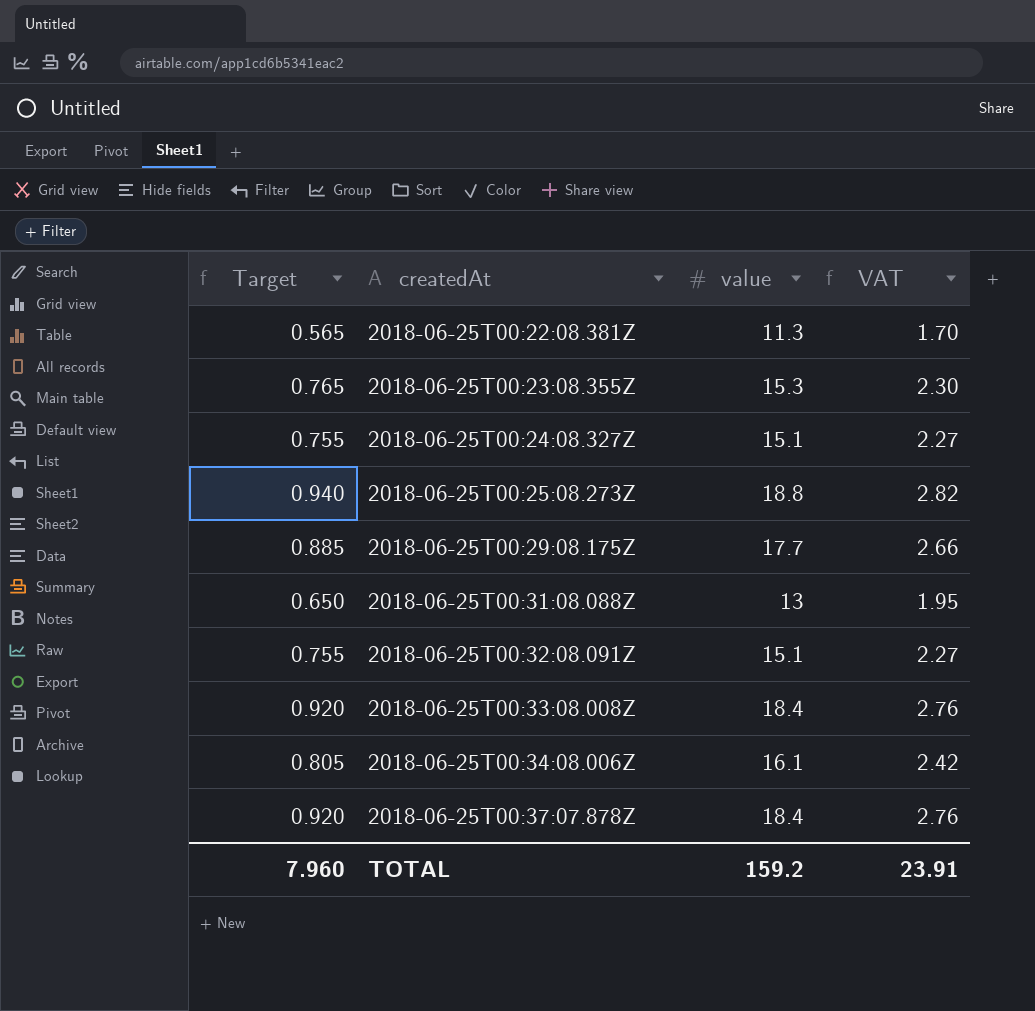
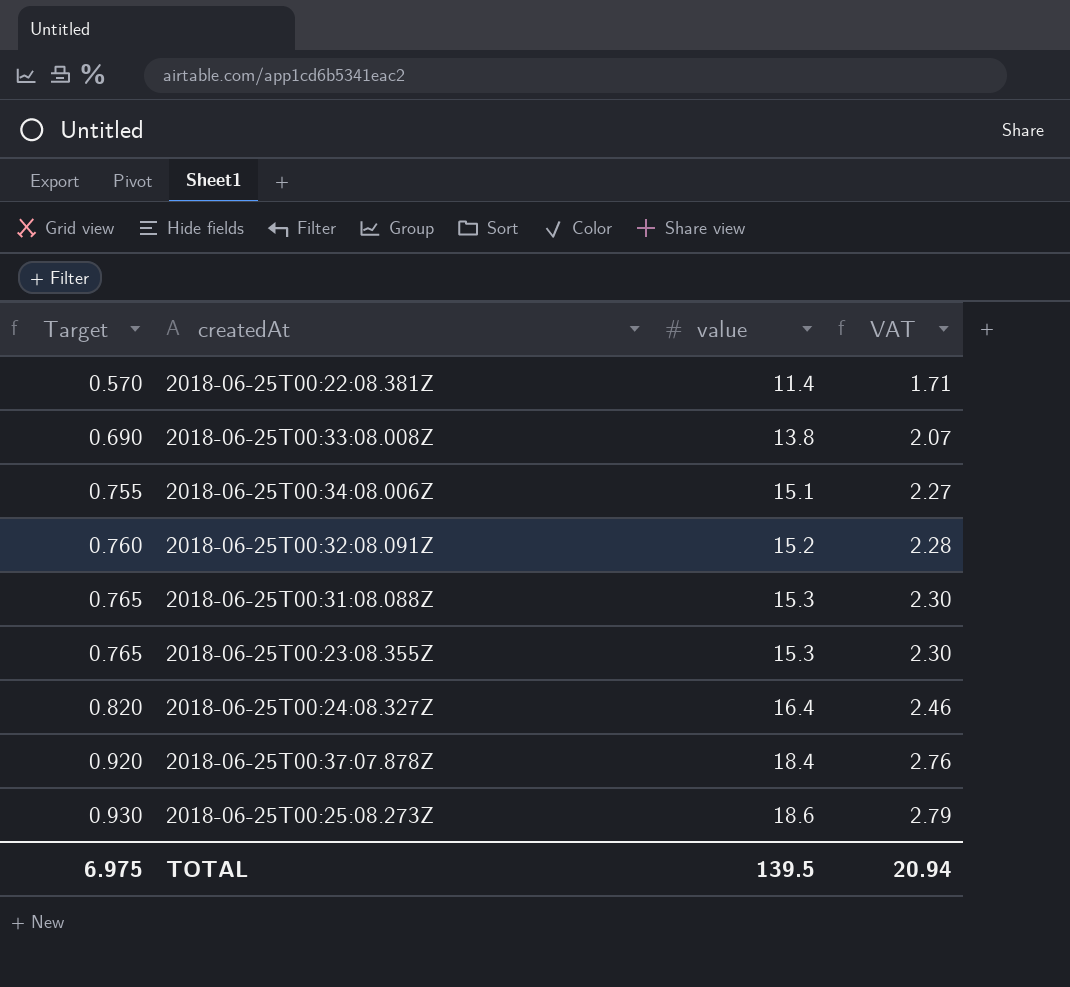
row order: createdAt ascending -> Target ascending
row 2018-06-25T00:29:08.175Z: 0.885 | 17.7 | 2.66 -> none
2018-06-25T00:22:08.381Z | Target: 0.565 -> 0.570
2018-06-25T00:22:08.381Z | value: 11.3 -> 11.4
2018-06-25T00:22:08.381Z | VAT: 1.70 -> 1.71
2018-06-25T00:33:08.008Z | Target: 0.920 -> 0.690
2018-06-25T00:33:08.008Z | value: 18.4 -> 13.8
2018-06-25T00:33:08.008Z | VAT: 2.76 -> 2.07
2018-06-25T00:34:08.006Z | Target: 0.805 -> 0.755
2018-06-25T00:34:08.006Z | value: 16.1 -> 15.1
2018-06-25T00:34:08.006Z | VAT: 2.42 -> 2.27
2018-06-25T00:32:08.091Z | Target: 0.755 -> 0.760
2018-06-25T00:32:08.091Z | value: 15.1 -> 15.2
2018-06-25T00:32:08.091Z | VAT: 2.27 -> 2.28
2018-06-25T00:31:08.088Z | Target: 0.650 -> 0.765
2018-06-25T00:31:08.088Z | value: 13 -> 15.3
2018-06-25T00:31:08.088Z | VAT: 1.95 -> 2.30
2018-06-25T00:24:08.327Z | Target: 0.755 -> 0.820
2018-06-25T00:24:08.327Z | value: 15.1 -> 16.4
2018-06-25T00:24:08.327Z | VAT: 2.27 -> 2.46
2018-06-25T00:25:08.273Z | Target: 0.940 -> 0.930
2018-06-25T00:25:08.273Z | value: 18.8 -> 18.6
2018-06-25T00:25:08.273Z | VAT: 2.82 -> 2.79
TOTAL | Target: 7.960 -> 6.975
TOTAL | value: 159.2 -> 139.5
TOTAL | VAT: 23.91 -> 20.94

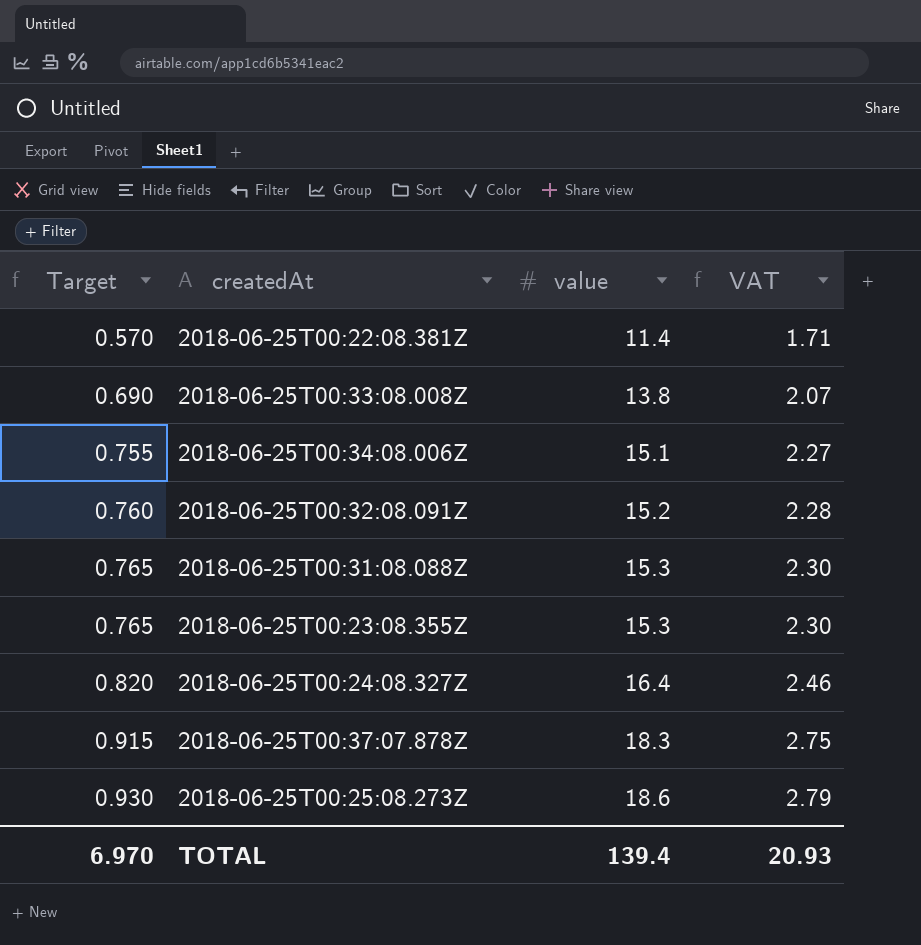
2018-06-25T00:37:07.878Z | Target: 0.920 -> 0.915
2018-06-25T00:37:07.878Z | value: 18.4 -> 18.3
2018-06-25T00:37:07.878Z | VAT: 2.76 -> 2.75
TOTAL | Target: 6.975 -> 6.970
TOTAL | value: 139.5 -> 139.4
TOTAL | VAT: 20.94 -> 20.93

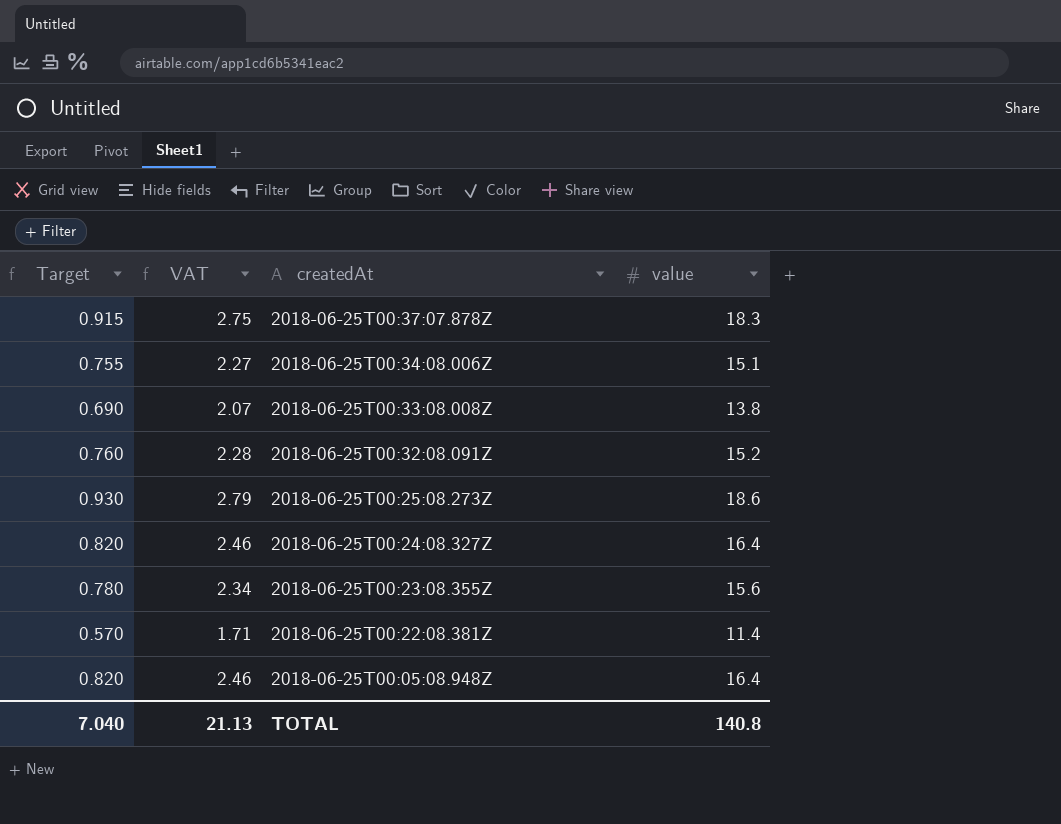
row order: Target ascending -> createdAt descending
column VAT | position: 4 -> 2
row 2018-06-25T00:31:08.088Z: 0.765 | 15.3 | 2.30 -> none
2018-06-25T00:23:08.355Z | Target: 0.765 -> 0.780
2018-06-25T00:23:08.355Z | VAT: 2.30 -> 2.34
2018-06-25T00:23:08.355Z | value: 15.3 -> 15.6
row 2018-06-25T00:05:08.948Z: none -> 0.820 | 2.46 | 16.4
TOTAL | Target: 6.970 -> 7.040
TOTAL | VAT: 20.93 -> 21.13
TOTAL | value: 139.4 -> 140.8

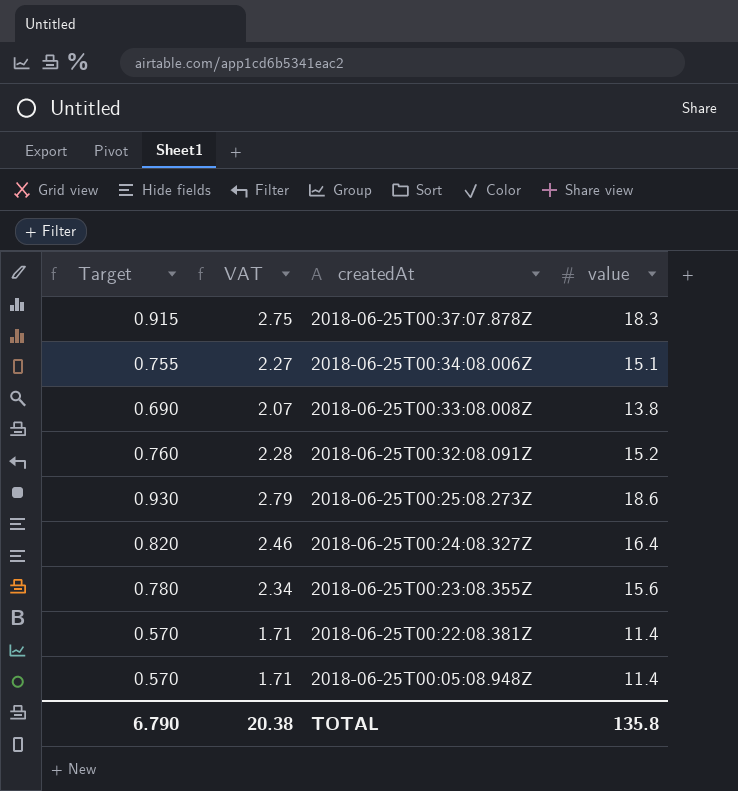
2018-06-25T00:05:08.948Z | Target: 0.820 -> 0.570
2018-06-25T00:05:08.948Z | VAT: 2.46 -> 1.71
2018-06-25T00:05:08.948Z | value: 16.4 -> 11.4
TOTAL | Target: 7.040 -> 6.790
TOTAL | VAT: 21.13 -> 20.38
TOTAL | value: 140.8 -> 135.8

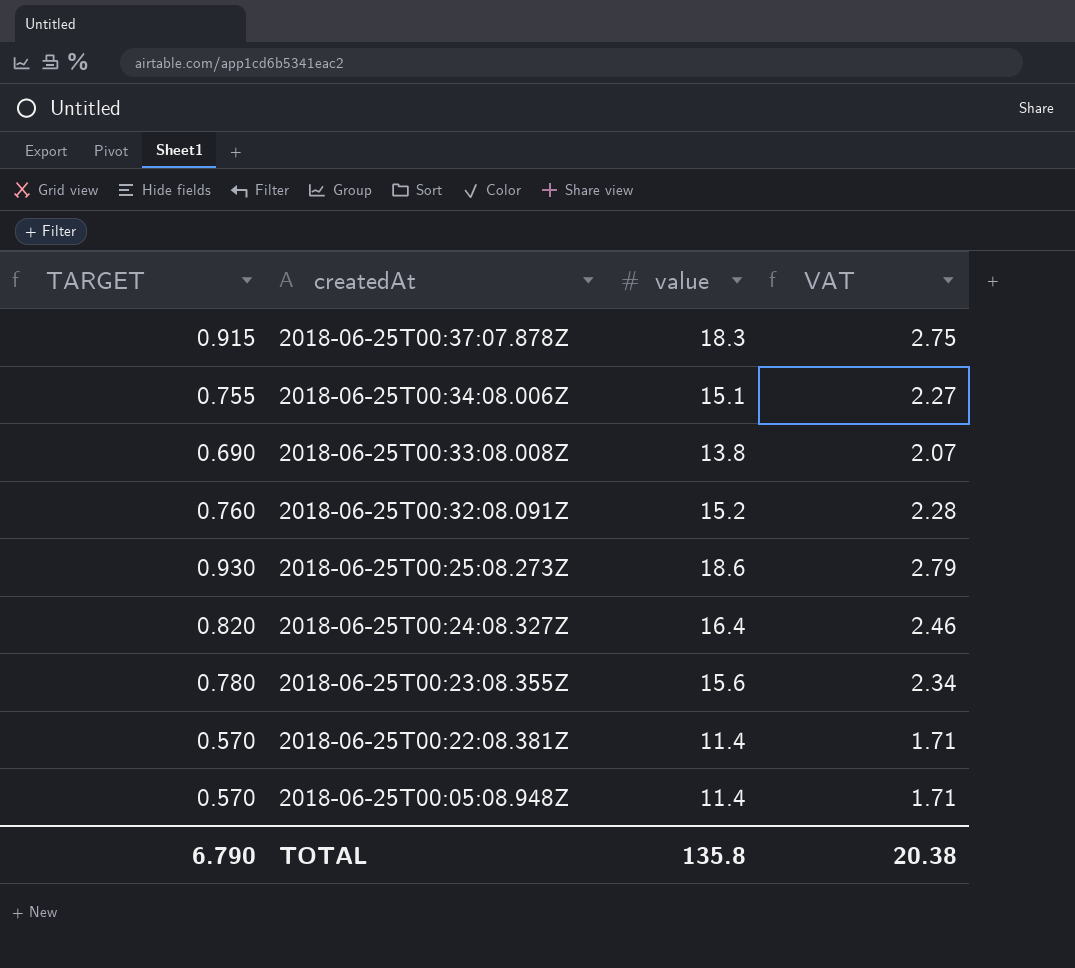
column name: Target -> TARGET
column VAT | position: 2 -> 4

